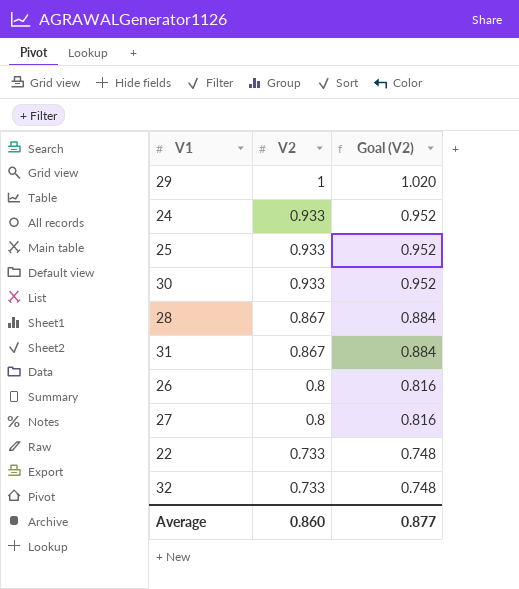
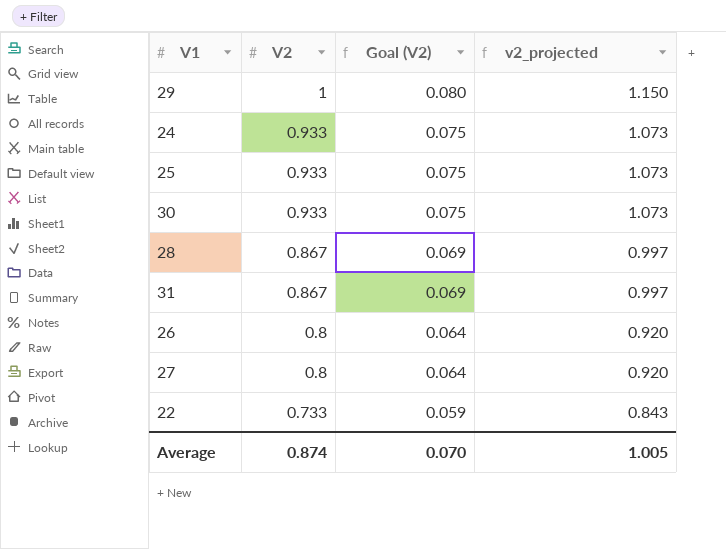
column Goal (V2) | formula: [V2] * 1.02 -> [V2] * 0.08
column v2_projected | formula: none -> [V2] * 1.15
row 32: 0.733 | 0.748 -> none
Average | V2: 0.860 -> 0.874
Average | Goal (V2): 0.877 -> 0.070

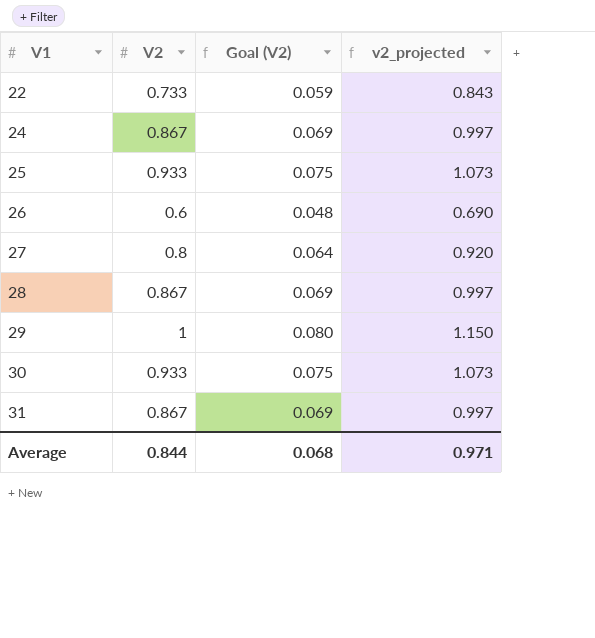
row order: V2 descending -> V1 ascending
24 | V2: 0.933 -> 0.867
24 | Goal (V2): 0.075 -> 0.069
24 | v2_projected: 1.073 -> 0.997
26 | V2: 0.8 -> 0.6
26 | Goal (V2): 0.064 -> 0.048
26 | v2_projected: 0.920 -> 0.690
Average | V2: 0.874 -> 0.844
Average | Goal (V2): 0.070 -> 0.068
Average | v2_projected: 1.005 -> 0.971

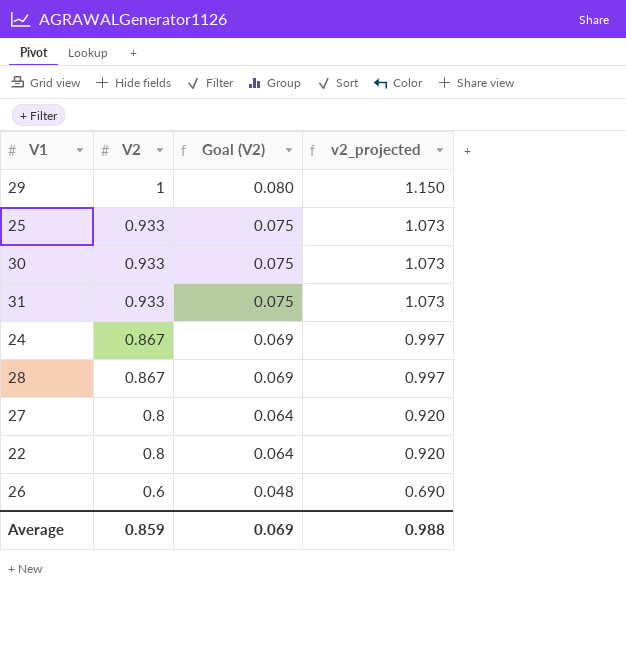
row order: V1 ascending -> V2 descending
31 | V2: 0.867 -> 0.933
31 | Goal (V2): 0.069 -> 0.075
31 | v2_projected: 0.997 -> 1.073
22 | V2: 0.733 -> 0.8
22 | Goal (V2): 0.059 -> 0.064
22 | v2_projected: 0.843 -> 0.920
Average | V2: 0.844 -> 0.859
Average | Goal (V2): 0.068 -> 0.069
Average | v2_projected: 0.971 -> 0.988

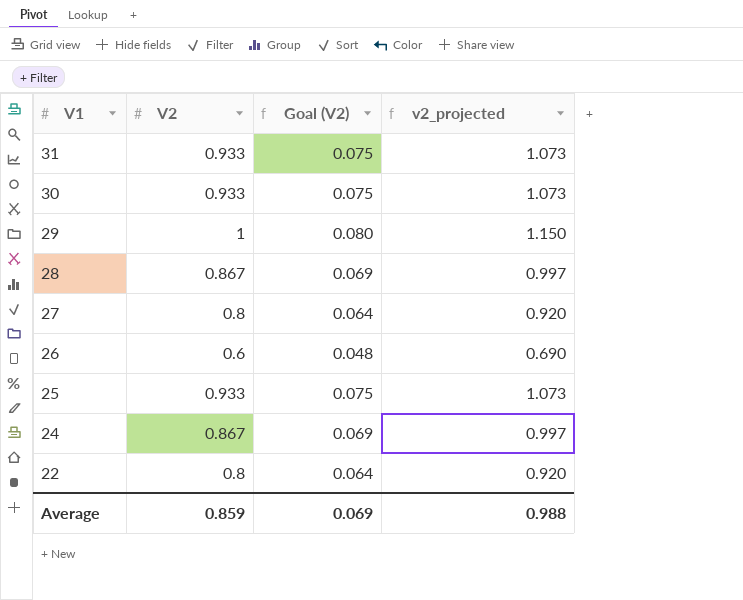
row order: V2 descending -> V1 descending

